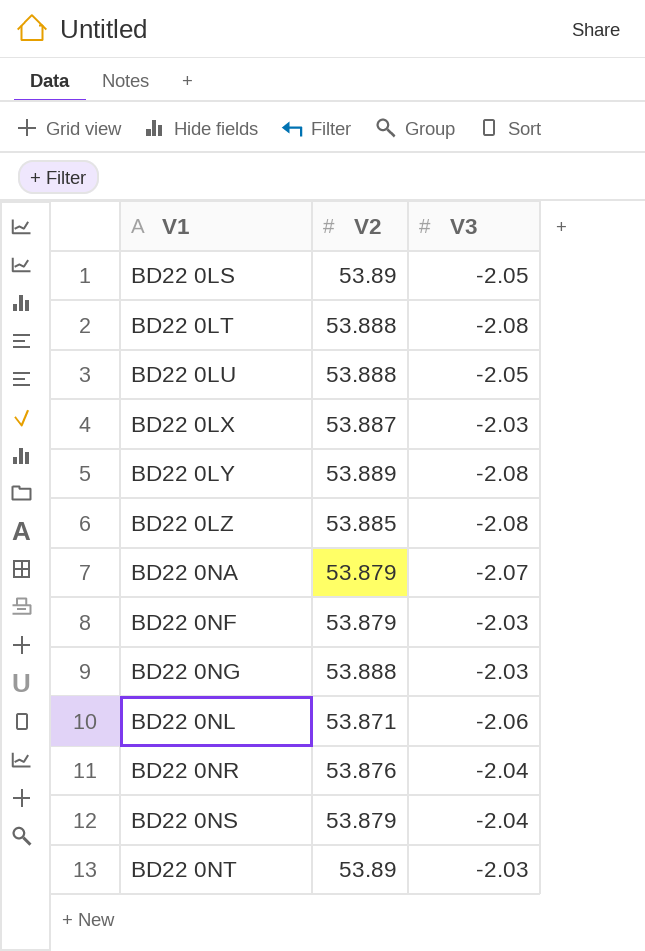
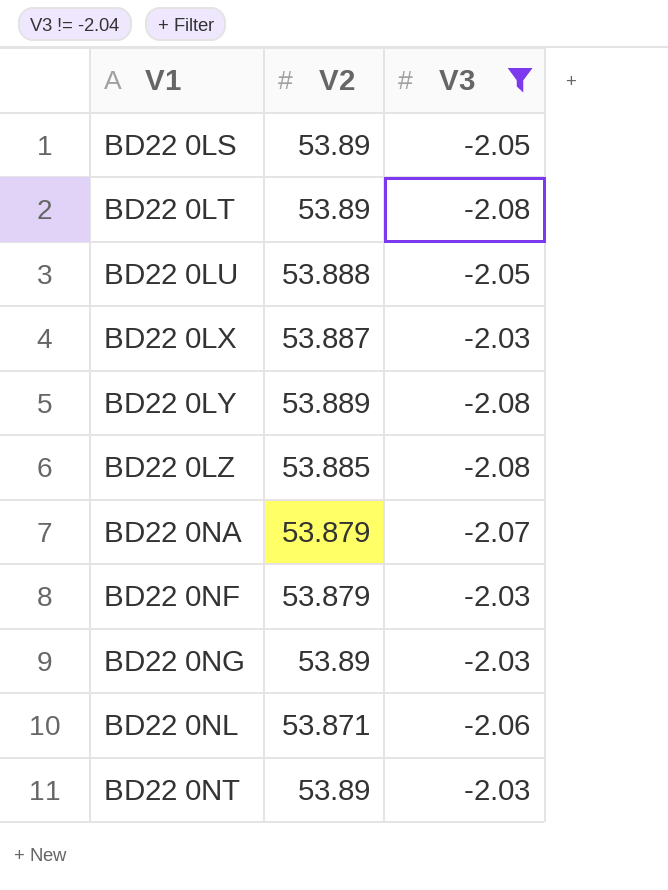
filter: none -> V3 != -2.04
BD22 0LT | V2: 53.888 -> 53.89
BD22 0NG | V2: 53.888 -> 53.89

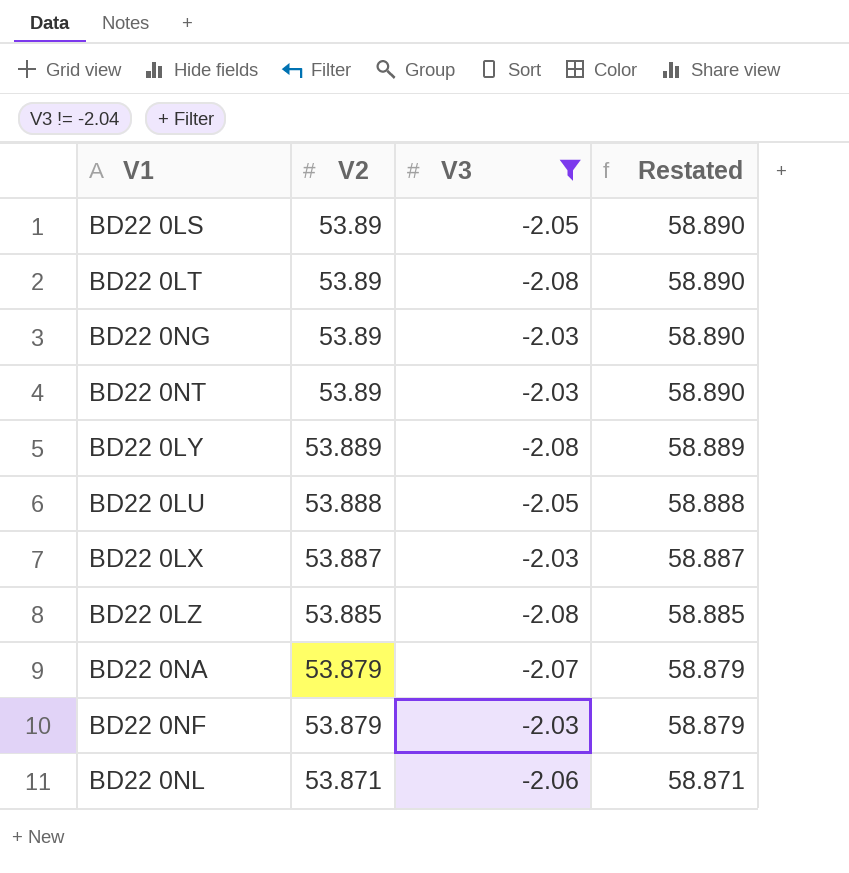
row order: V1 ascending -> V2 descending
column Restated | formula: none -> [V2] + 5

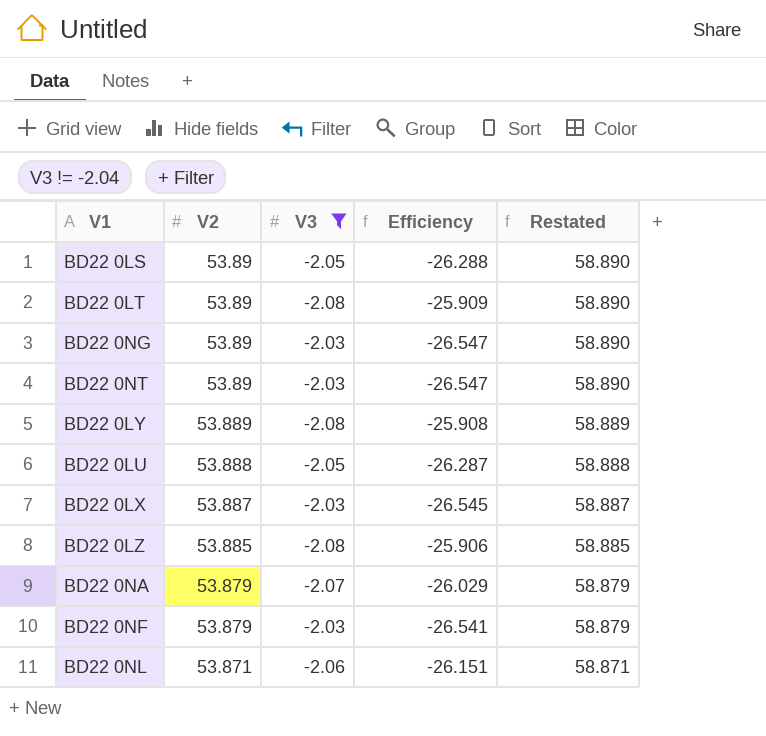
column Efficiency | formula: none -> [V2] / [V3]

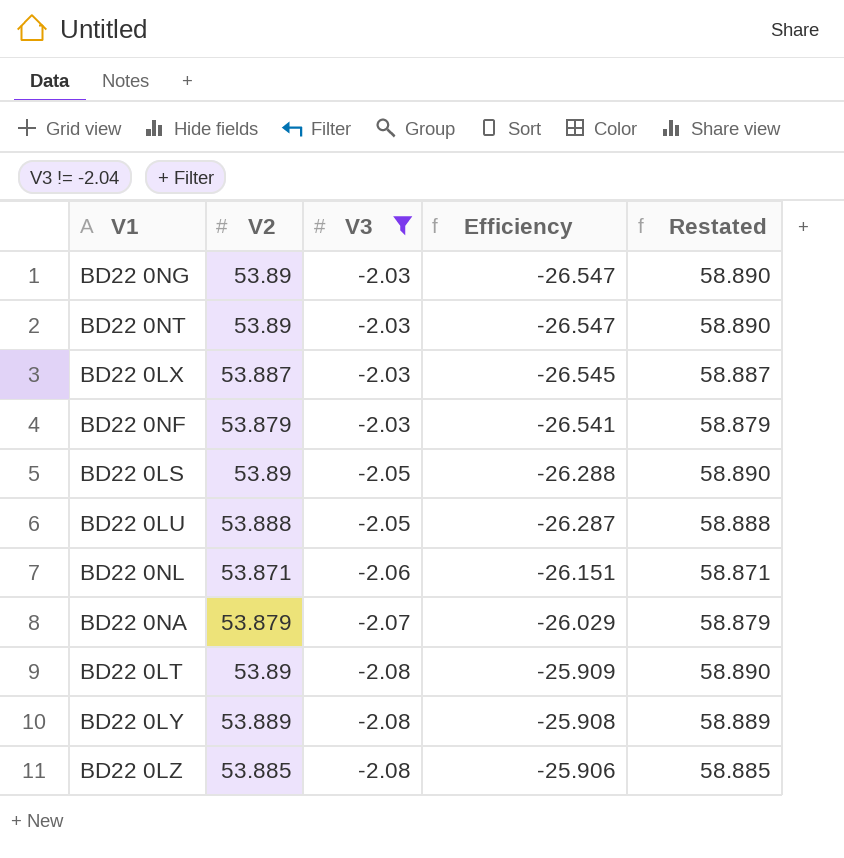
row order: V2 descending -> V3 descending

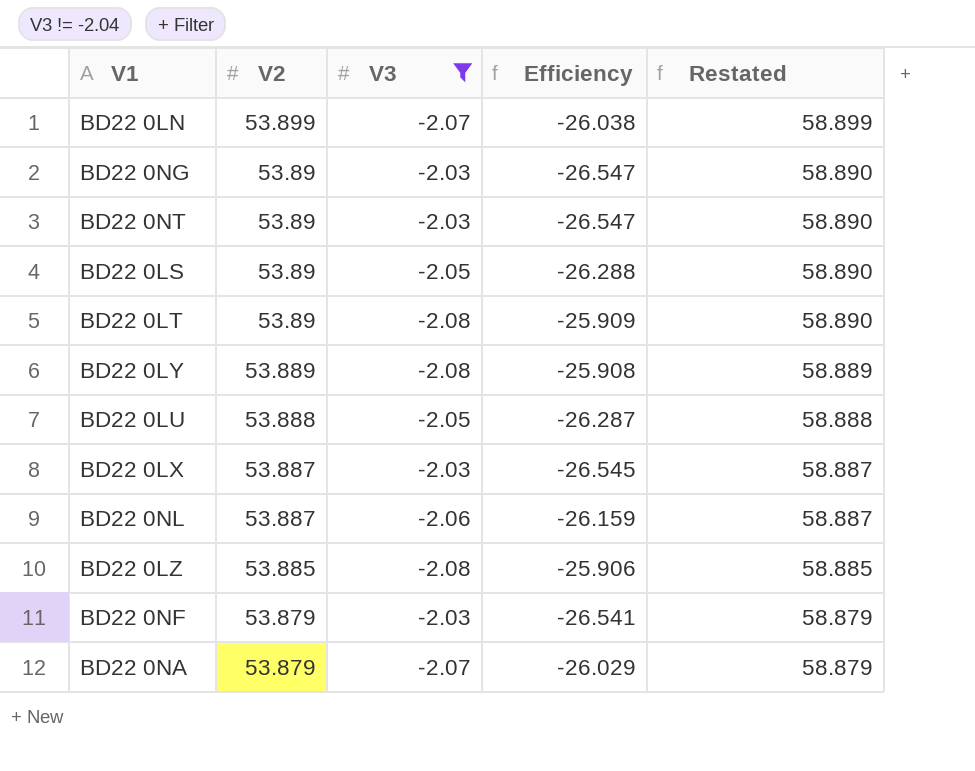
row order: V3 descending -> V2 descending
row BD22 0LN: none -> 53.899 | -2.07 | -26.038 | 58.899
BD22 0NL | V2: 53.871 -> 53.887
BD22 0NL | Efficiency: -26.151 -> -26.159
BD22 0NL | Restated: 58.871 -> 58.887

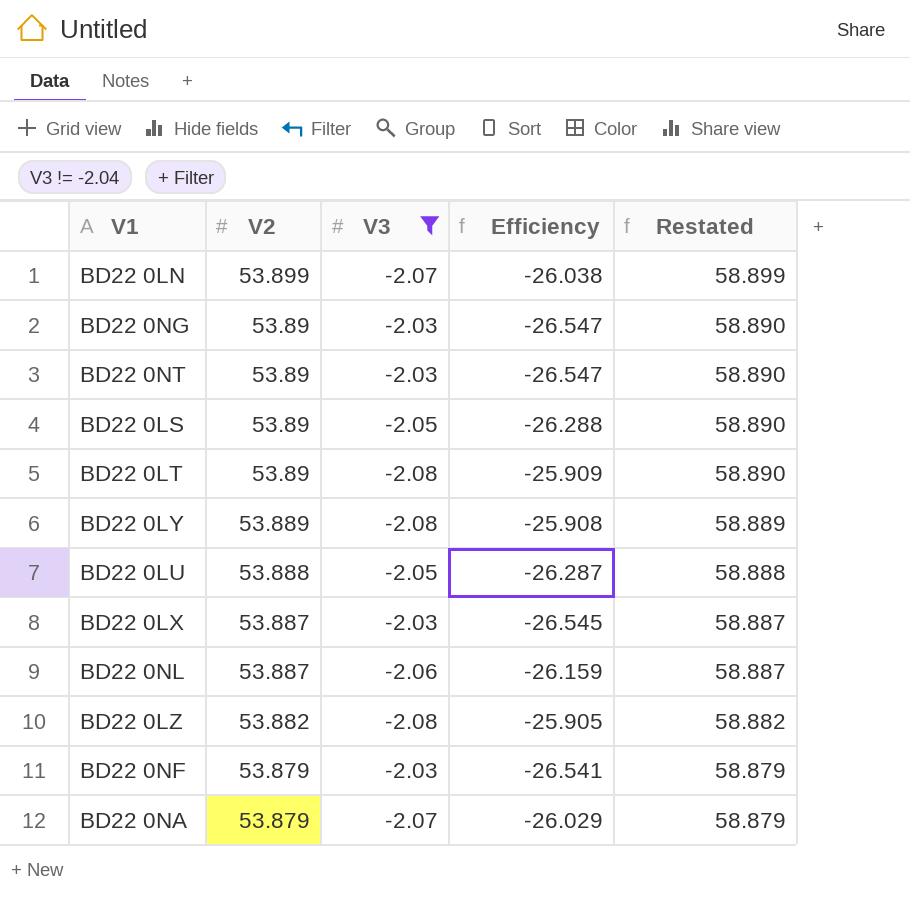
BD22 0LZ | V2: 53.885 -> 53.882
BD22 0LZ | Efficiency: -25.906 -> -25.905
BD22 0LZ | Restated: 58.885 -> 58.882

